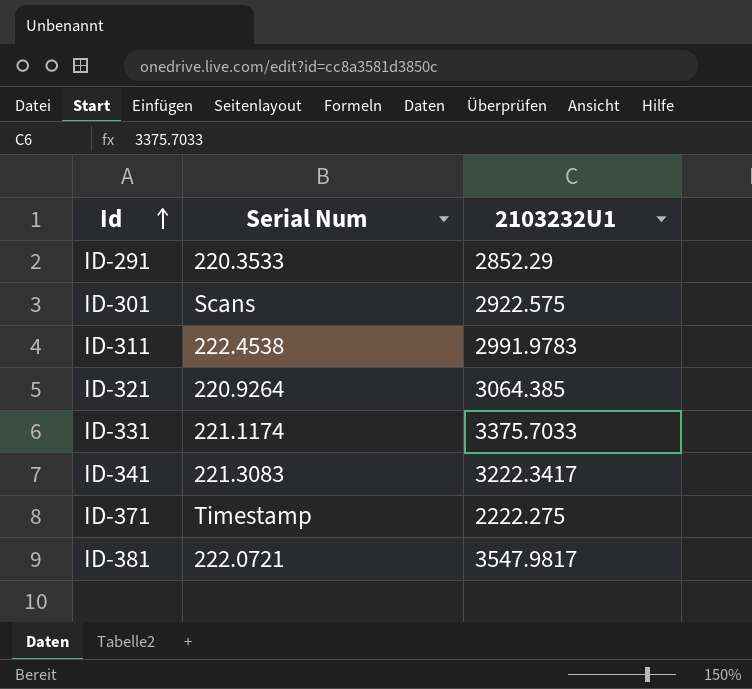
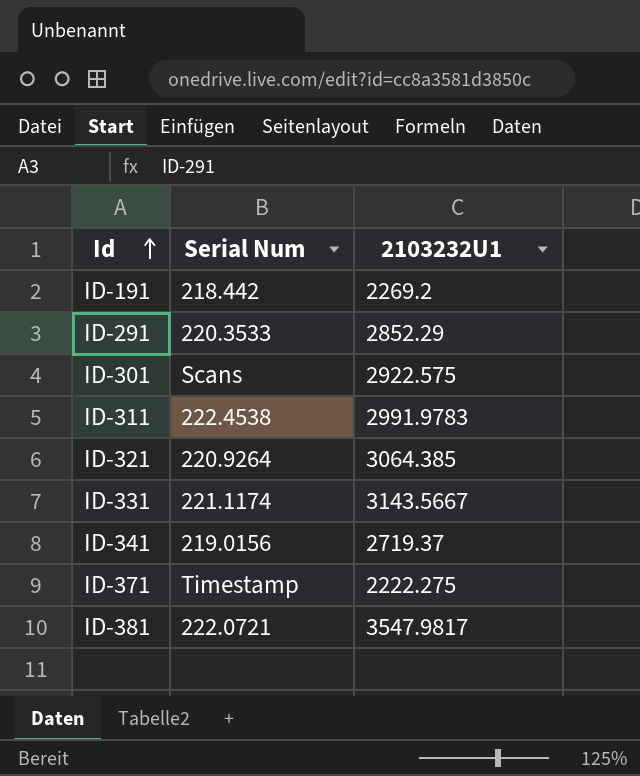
row ID-191: none -> 218.442 | 2269.2
ID-331 | 2103232U1: 3375.7033 -> 3143.5667
ID-341 | Serial Num: 221.3083 -> 219.0156
ID-341 | 2103232U1: 3222.3417 -> 2719.37

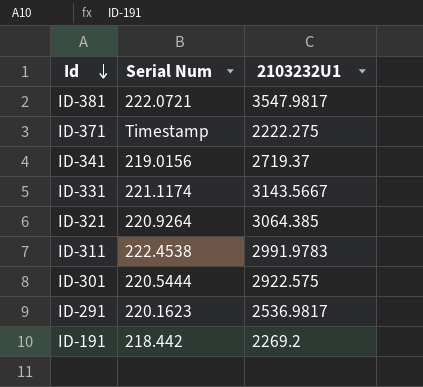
row order: Id ascending -> Id descending
ID-301 | Serial Num: Scans -> 220.5444
ID-291 | Serial Num: 220.3533 -> 220.1623
ID-291 | 2103232U1: 2852.29 -> 2536.9817

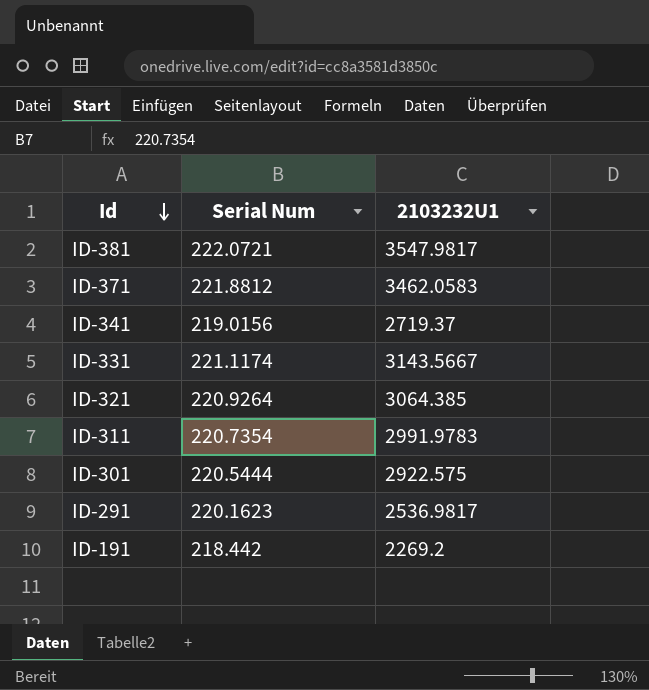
ID-371 | Serial Num: Timestamp -> 221.8812
ID-371 | 2103232U1: 2222.275 -> 3462.0583
ID-311 | Serial Num: 222.4538 -> 220.7354

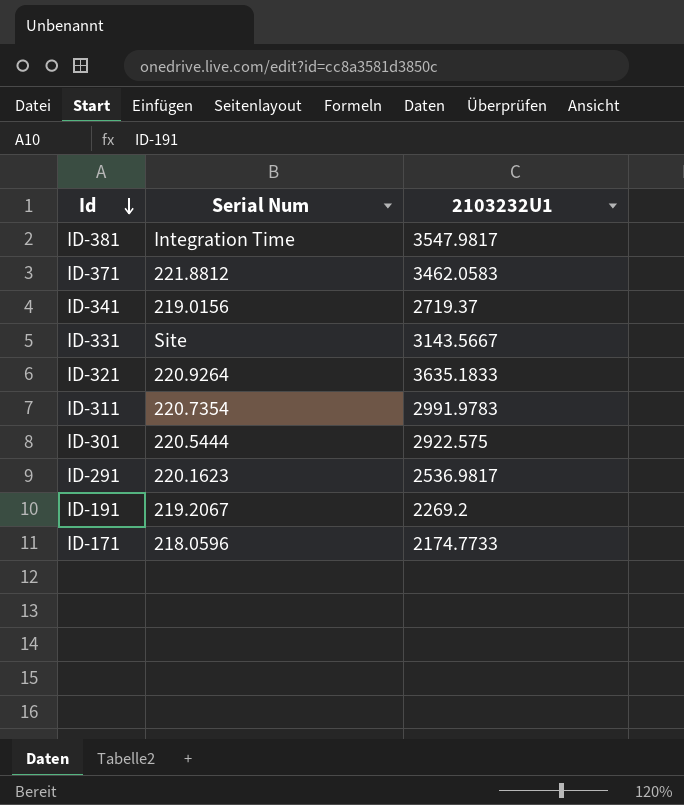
ID-381 | Serial Num: 222.0721 -> Integration Time
ID-331 | Serial Num: 221.1174 -> Site
ID-321 | 2103232U1: 3064.385 -> 3635.1833
ID-191 | Serial Num: 218.442 -> 219.2067
row ID-171: none -> 218.0596 | 2174.7733

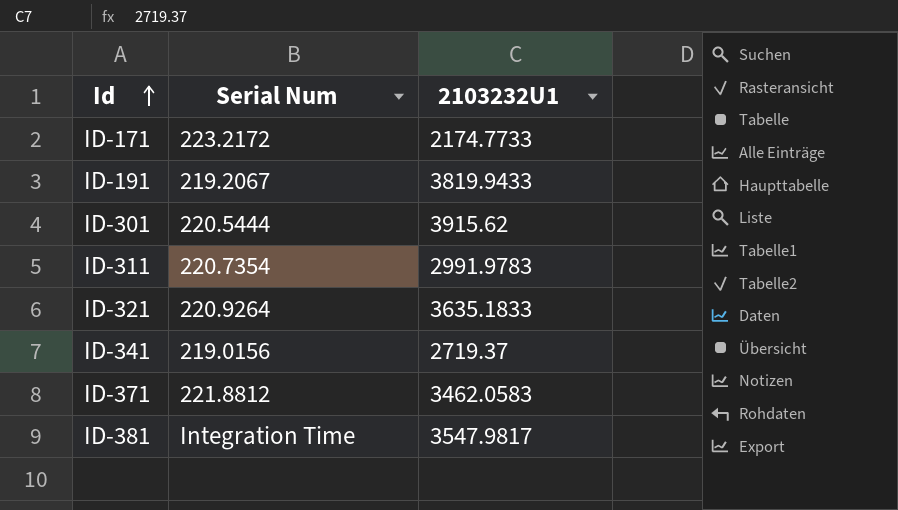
row order: Id descending -> Id ascending
row ID-331: Site | 3143.5667 -> none
row ID-291: 220.1623 | 2536.9817 -> none
ID-171 | Serial Num: 218.0596 -> 223.2172
ID-191 | 2103232U1: 2269.2 -> 3819.9433
ID-301 | 2103232U1: 2922.575 -> 3915.62

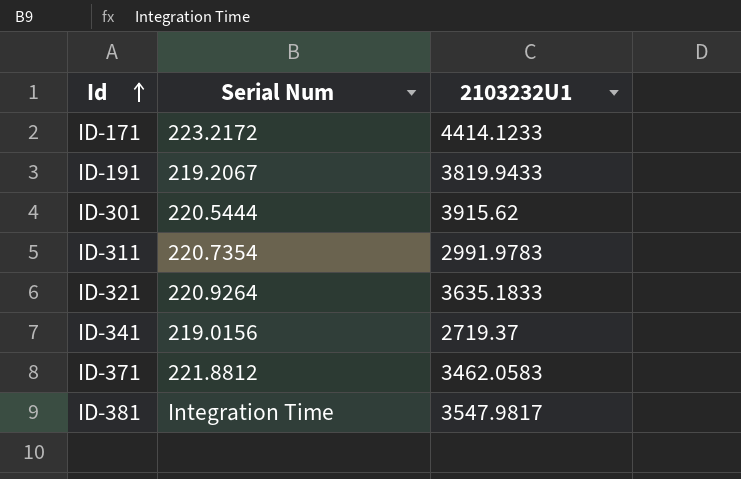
ID-171 | 2103232U1: 2174.7733 -> 4414.1233

